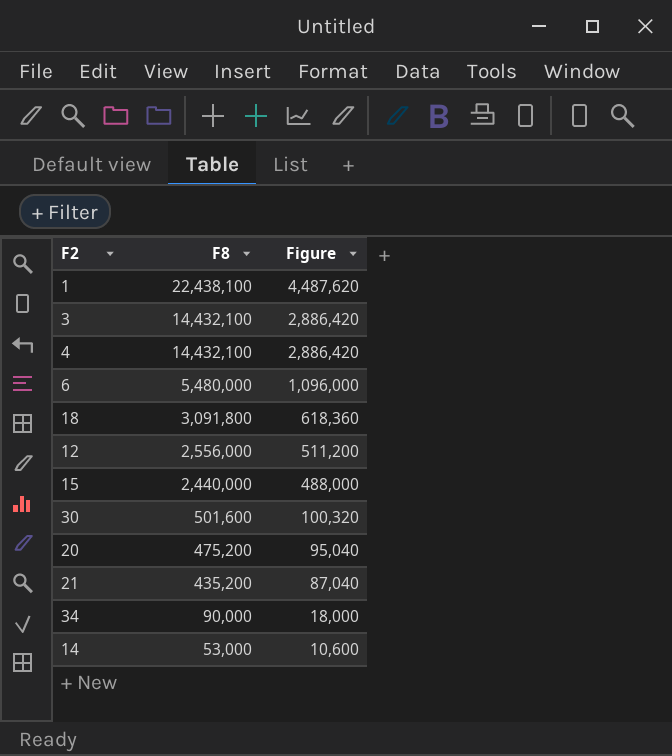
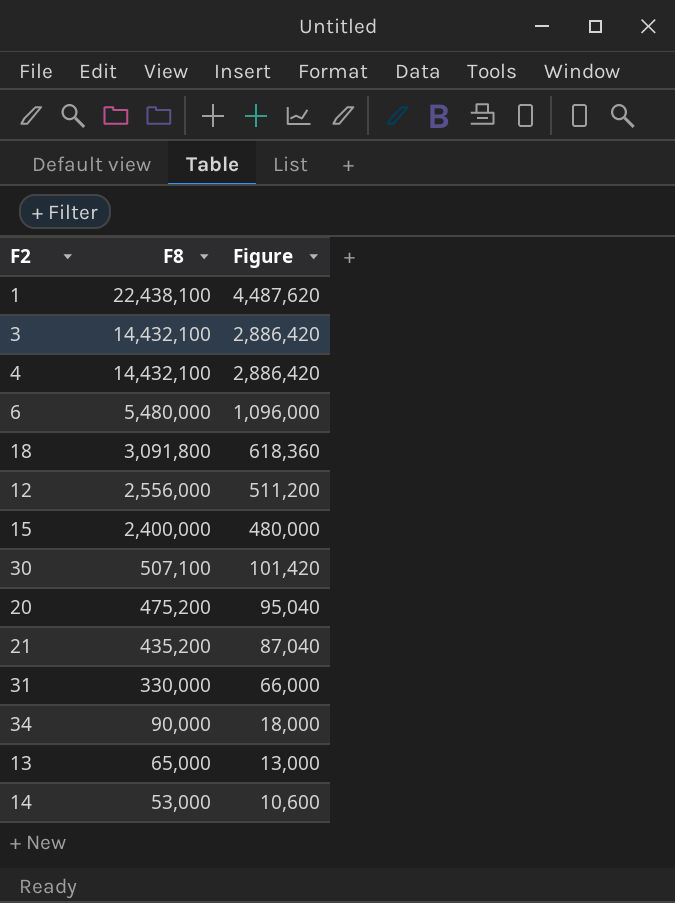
15 | F8: 2,440,000 -> 2,400,000
15 | Figure: 488,000 -> 480,000
30 | F8: 501,600 -> 507,100
30 | Figure: 100,320 -> 101,420
row 31: none -> 330,000 | 66,000
row 13: none -> 65,000 | 13,000

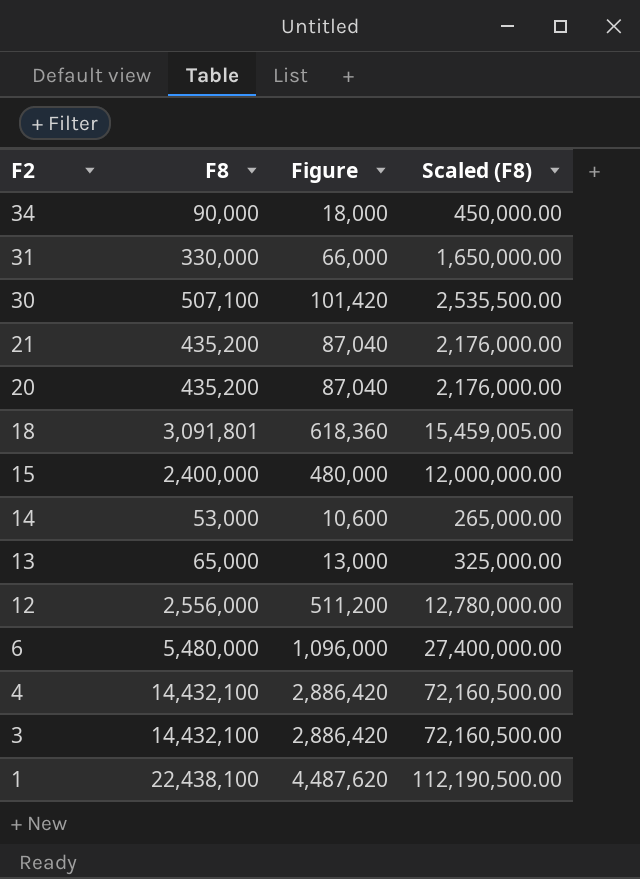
row order: F8 descending -> F2 descending
column Scaled (F8) | formula: none -> [F8] * 5
20 | F8: 475,200 -> 435,200
20 | Figure: 95,040 -> 87,040
18 | F8: 3,091,800 -> 3,091,801

